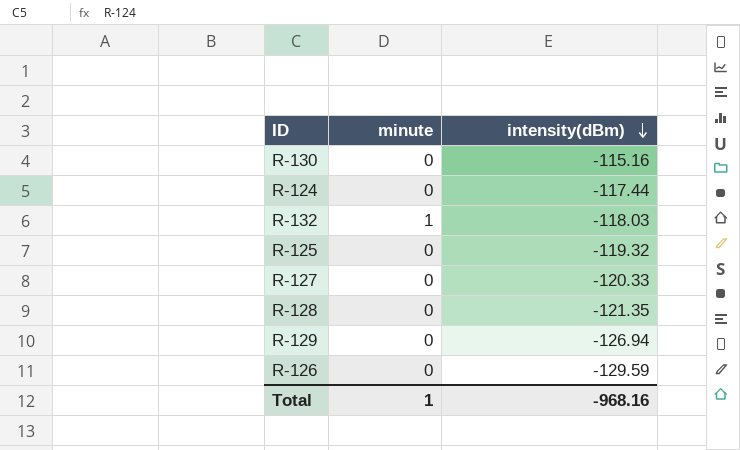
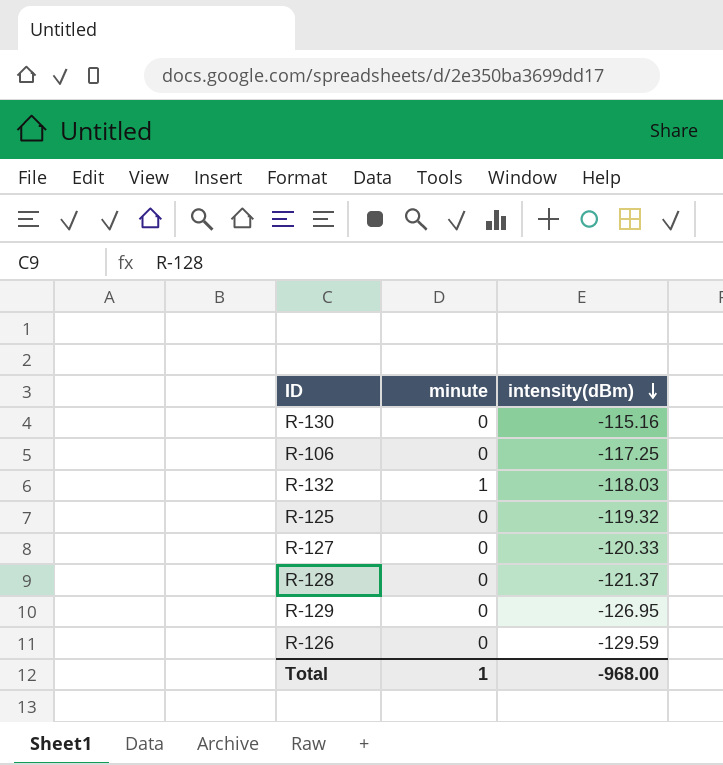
row R-124: 0 | -117.44 -> none
row R-106: none -> 0 | -117.25
R-128 | intensity(dBm): -121.35 -> -121.37
R-129 | intensity(dBm): -126.94 -> -126.95
Total | intensity(dBm): -968.16 -> -968.00

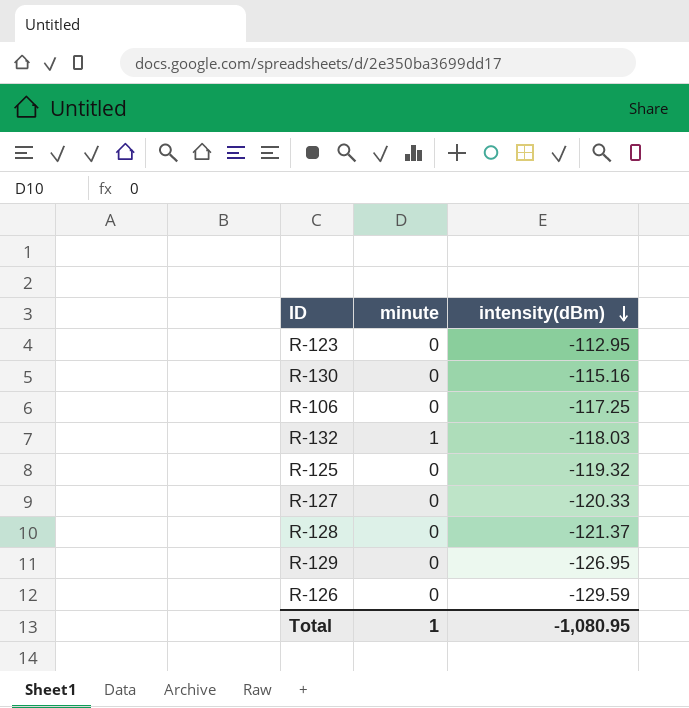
row R-123: none -> 0 | -112.95
Total | intensity(dBm): -968.00 -> -1,080.95

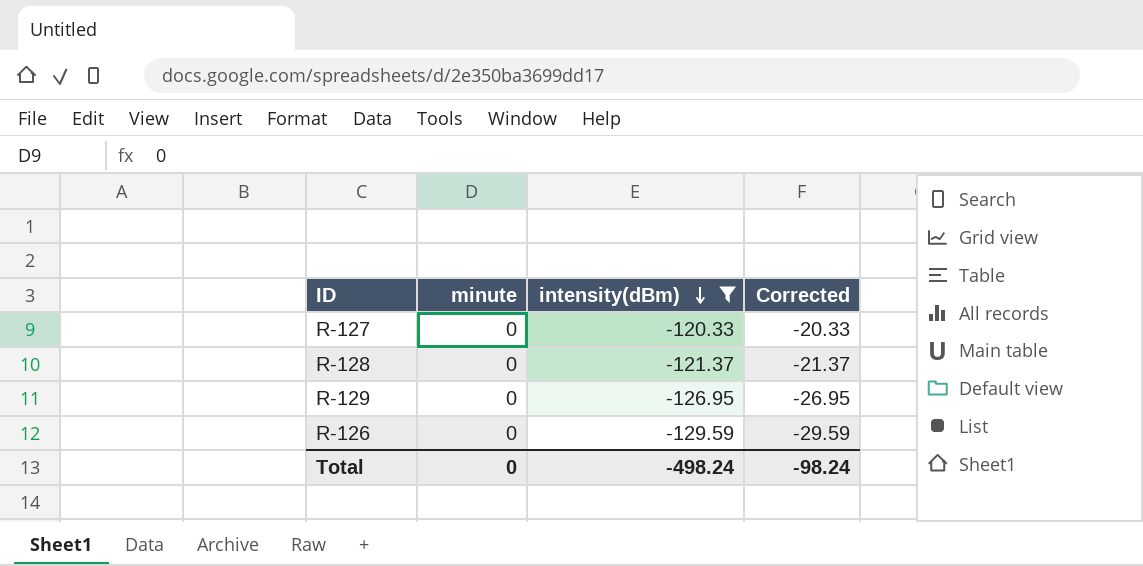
filter: none -> intensity(dBm) <= -120.33
column Corrected | formula: none -> [intensity(dBm)] + 100
Total | minute: 1 -> 0
Total | intensity(dBm): -1,080.95 -> -498.24

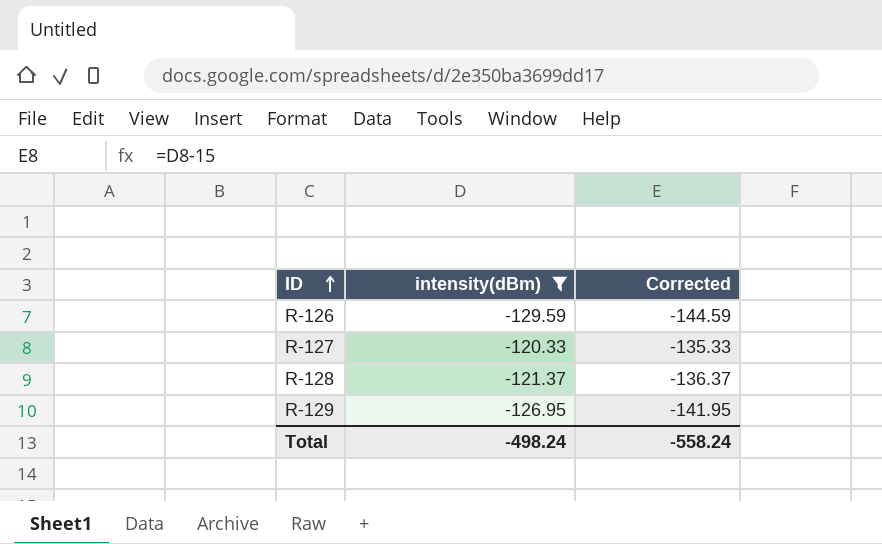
row order: intensity(dBm) descending -> ID ascending
column minute | position: 2 -> none
column Corrected | formula: [intensity(dBm)] + 100 -> [intensity(dBm)] - 15
Total | Corrected: -98.24 -> -558.24

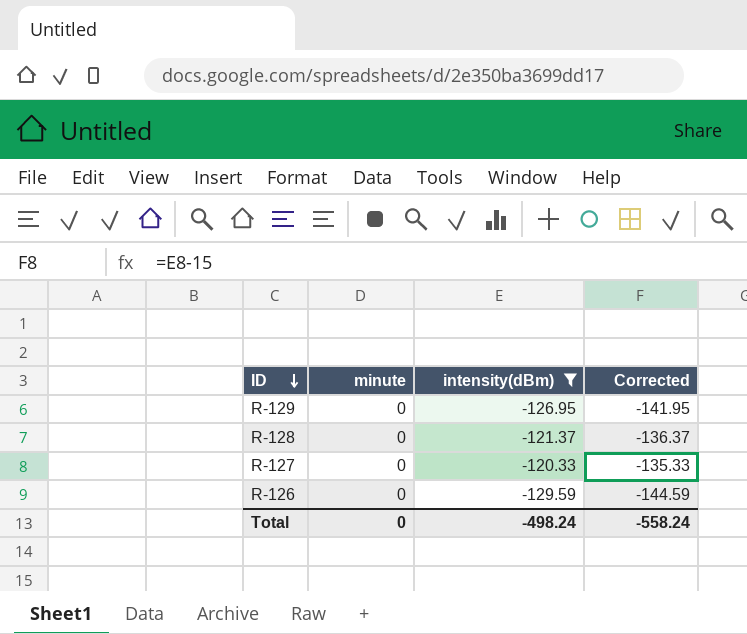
row order: ID ascending -> ID descending
column minute | position: none -> 2

